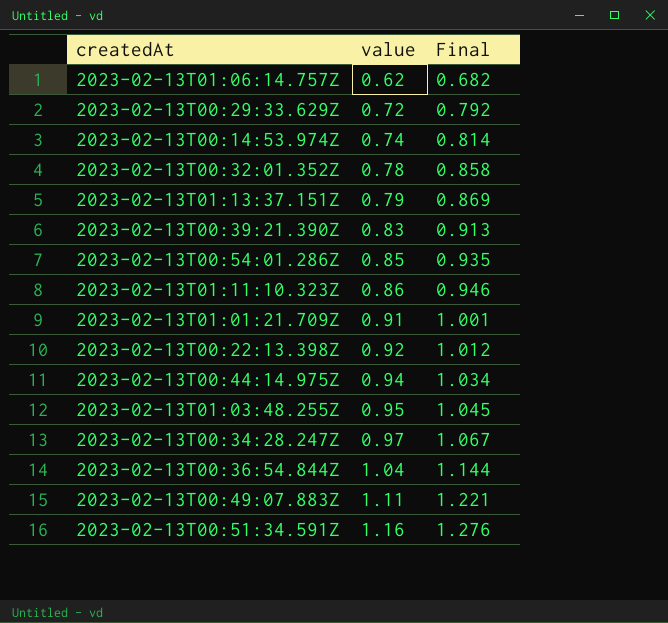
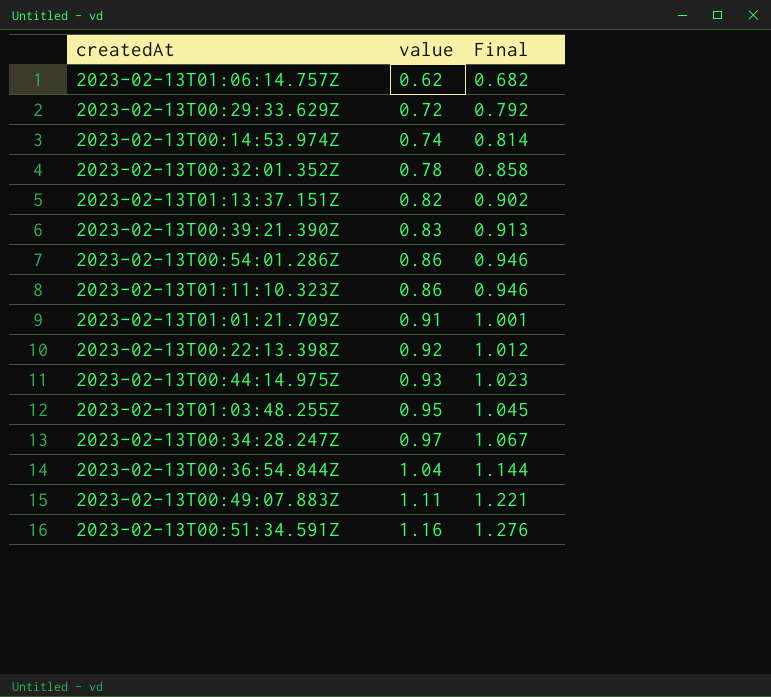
2023-02-13T01:13:37.151Z | value: 0.79 -> 0.82
2023-02-13T01:13:37.151Z | Final: 0.869 -> 0.902
2023-02-13T00:54:01.286Z | value: 0.85 -> 0.86
2023-02-13T00:54:01.286Z | Final: 0.935 -> 0.946
2023-02-13T00:44:14.975Z | value: 0.94 -> 0.93
2023-02-13T00:44:14.975Z | Final: 1.034 -> 1.023

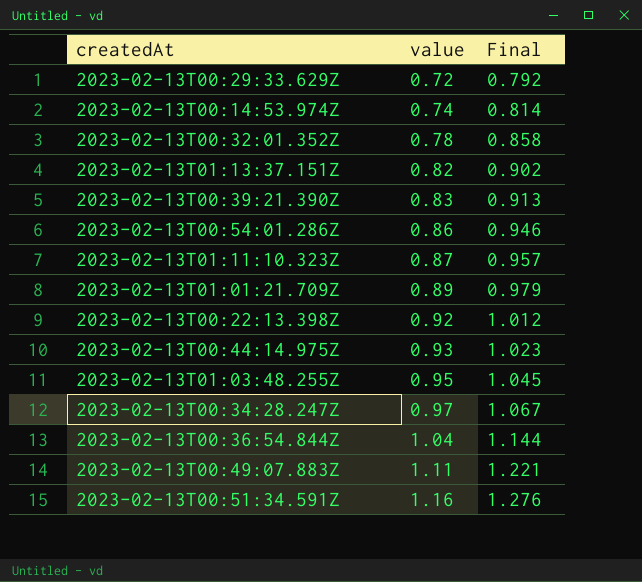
row 2023-02-13T01:06:14.757Z: 0.62 | 0.682 -> none
2023-02-13T01:11:10.323Z | value: 0.86 -> 0.87
2023-02-13T01:11:10.323Z | Final: 0.946 -> 0.957
2023-02-13T01:01:21.709Z | value: 0.91 -> 0.89
2023-02-13T01:01:21.709Z | Final: 1.001 -> 0.979

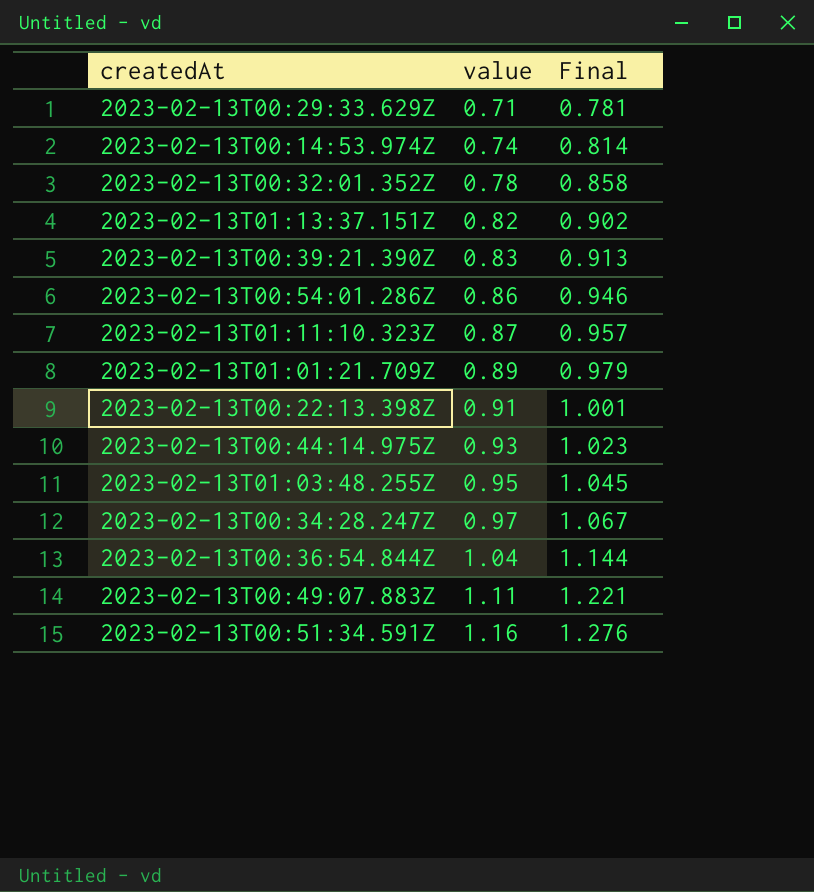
2023-02-13T00:29:33.629Z | value: 0.72 -> 0.71
2023-02-13T00:29:33.629Z | Final: 0.792 -> 0.781
2023-02-13T00:22:13.398Z | value: 0.92 -> 0.91
2023-02-13T00:22:13.398Z | Final: 1.012 -> 1.001

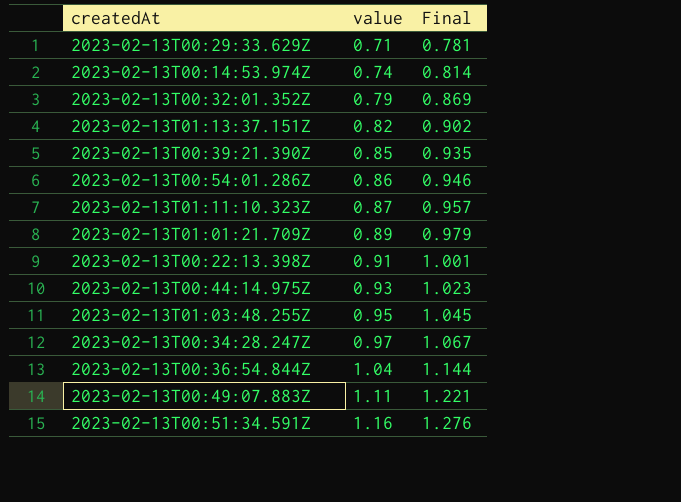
2023-02-13T00:32:01.352Z | value: 0.78 -> 0.79
2023-02-13T00:32:01.352Z | Final: 0.858 -> 0.869
2023-02-13T00:39:21.390Z | value: 0.83 -> 0.85
2023-02-13T00:39:21.390Z | Final: 0.913 -> 0.935

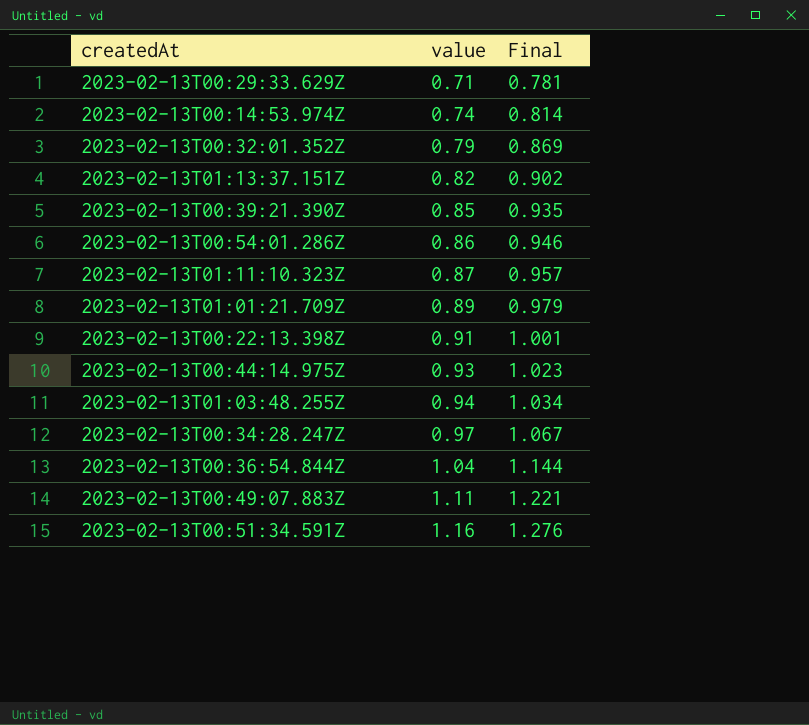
2023-02-13T01:03:48.255Z | value: 0.95 -> 0.94
2023-02-13T01:03:48.255Z | Final: 1.045 -> 1.034

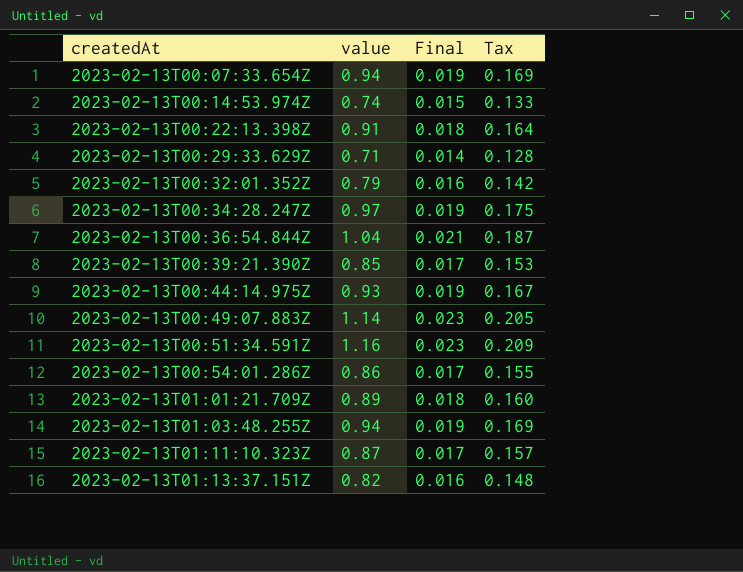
row order: value ascending -> createdAt ascending
column Final | formula: [value] * 1.1 -> [value] * 0.02
column Tax | formula: none -> [value] * 0.18
row 2023-02-13T00:07:33.654Z: none -> 0.94 | 0.019 | 0.169
2023-02-13T00:49:07.883Z | value: 1.11 -> 1.14

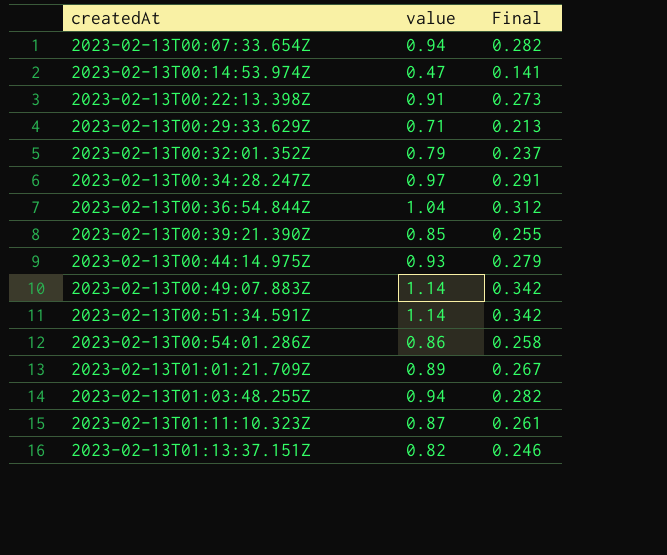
column Tax | formula: [value] * 0.18 -> none
column Final | formula: [value] * 0.02 -> [value] * 0.3
2023-02-13T00:14:53.974Z | value: 0.74 -> 0.47
2023-02-13T00:51:34.591Z | value: 1.16 -> 1.14

